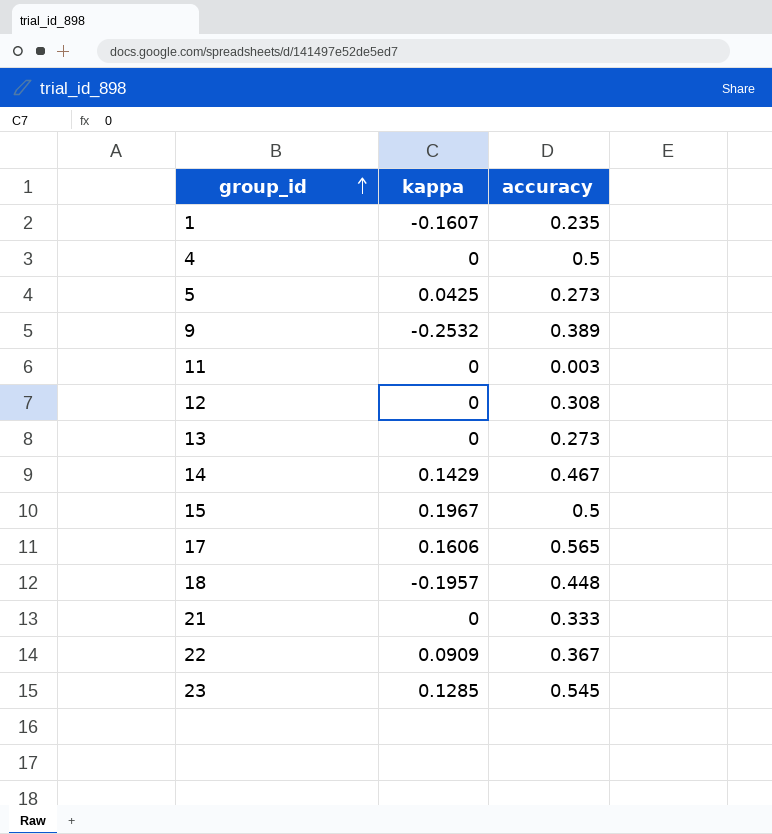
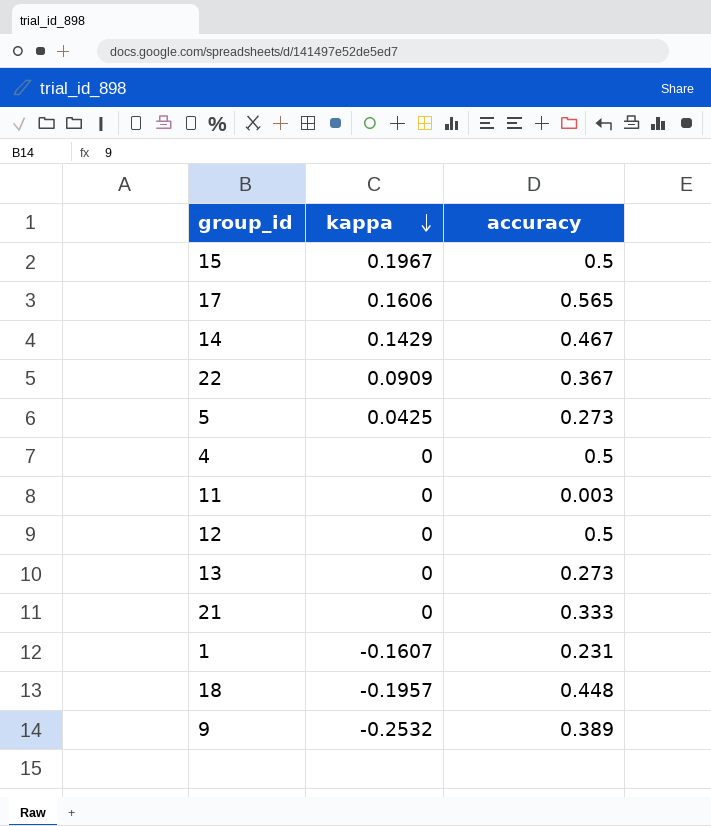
row order: group_id ascending -> kappa descending
row 23: 0.1285 | 0.545 -> none
12 | accuracy: 0.308 -> 0.5
1 | accuracy: 0.235 -> 0.231

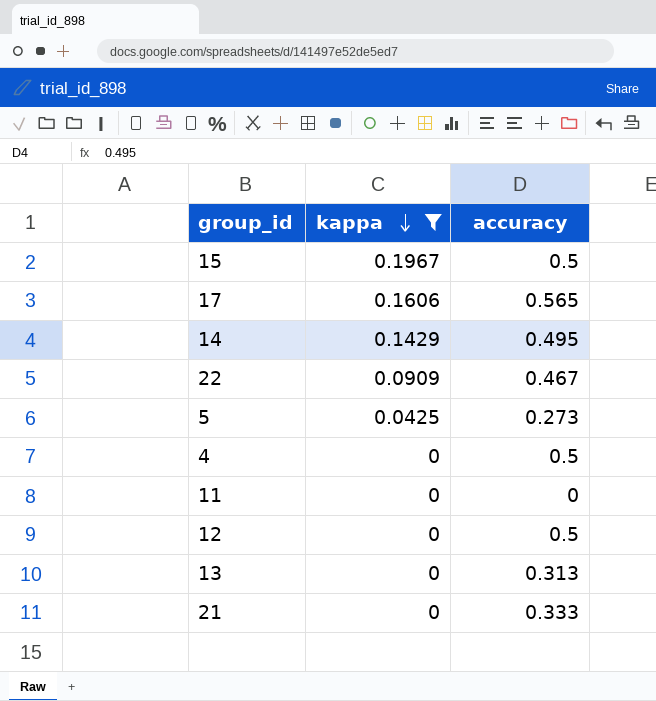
filter: none -> kappa >= 0
14 | accuracy: 0.467 -> 0.495
22 | accuracy: 0.367 -> 0.467
11 | accuracy: 0.003 -> 0
13 | accuracy: 0.273 -> 0.313

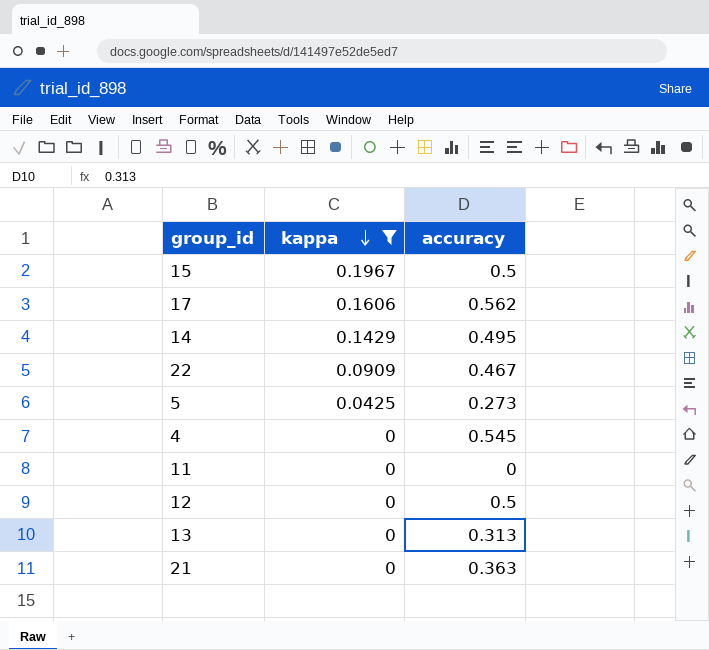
17 | accuracy: 0.565 -> 0.562
4 | accuracy: 0.5 -> 0.545
21 | accuracy: 0.333 -> 0.363

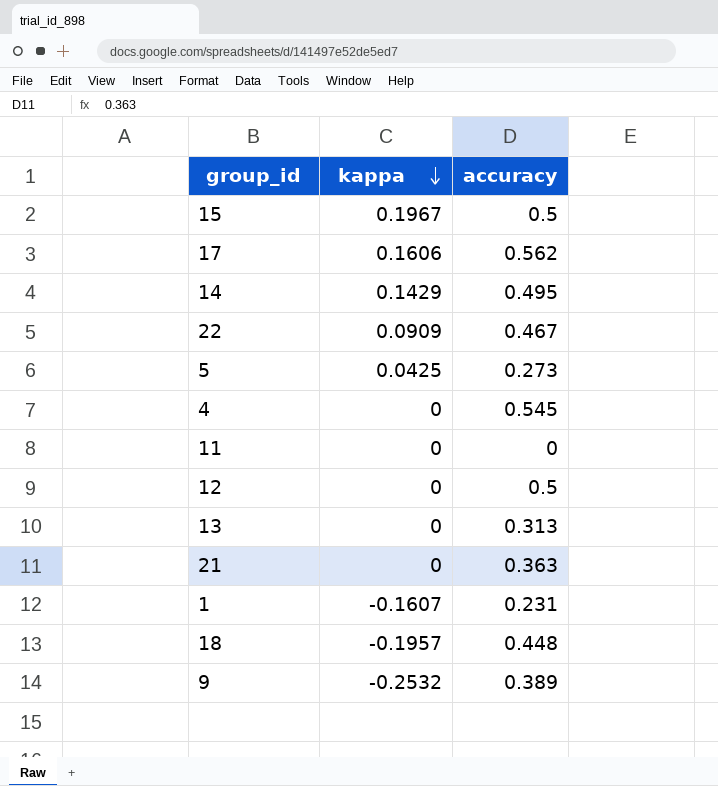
filter: kappa >= 0 -> none

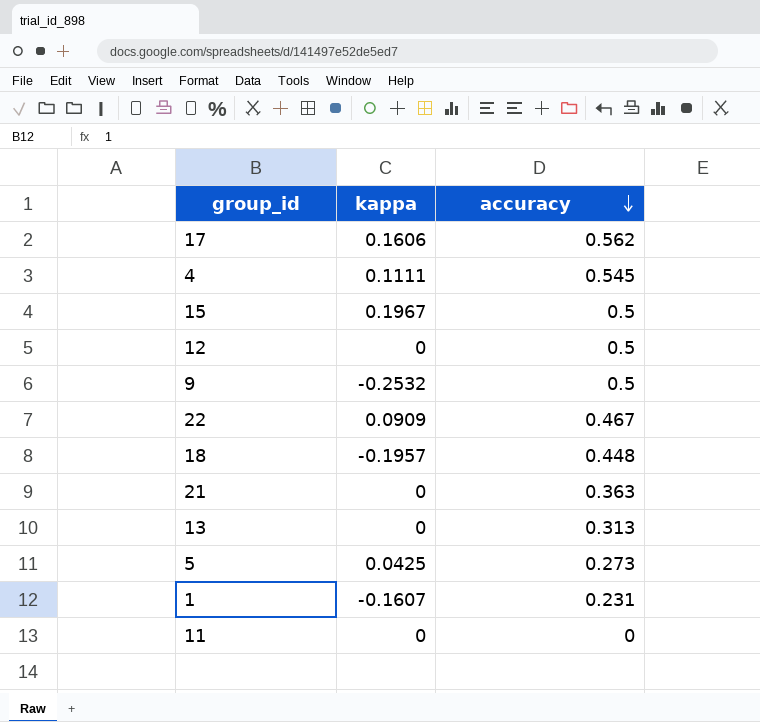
row order: kappa descending -> accuracy descending
row 14: 0.1429 | 0.495 -> none
4 | kappa: 0 -> 0.1111
9 | accuracy: 0.389 -> 0.5

